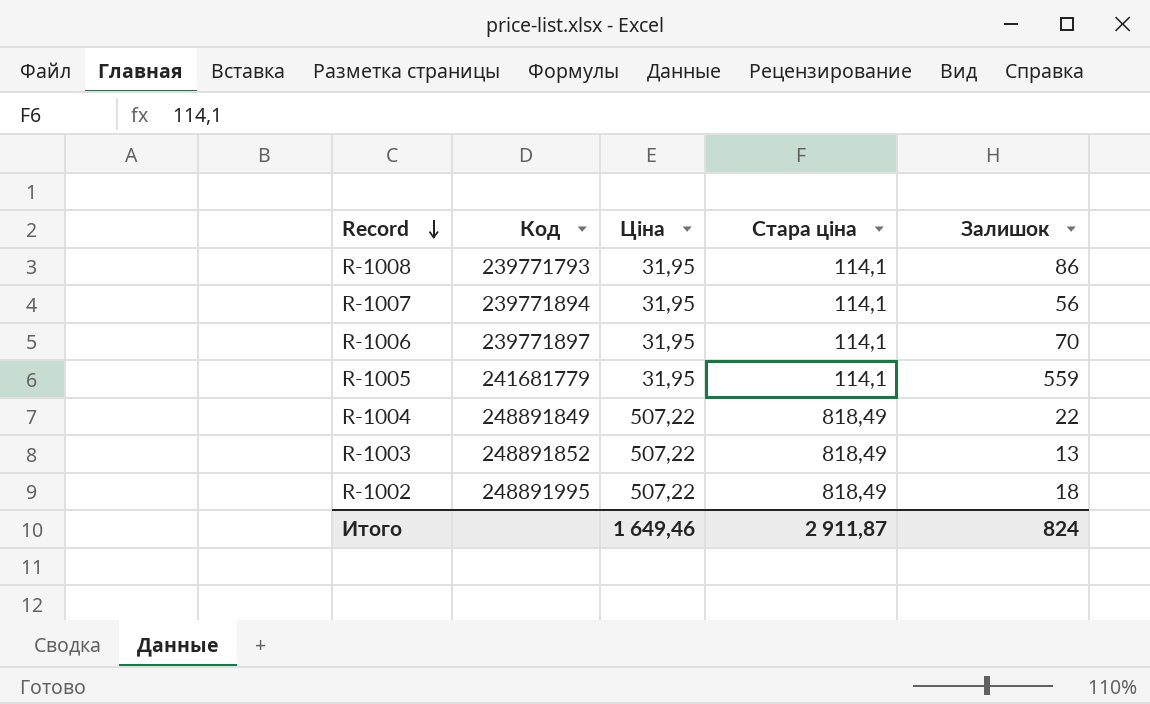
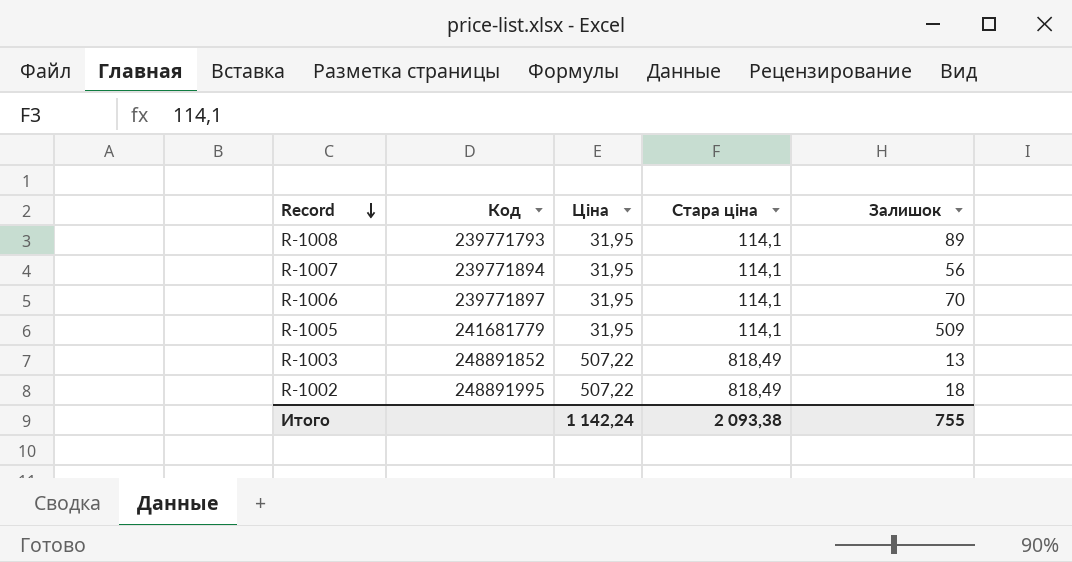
row R-1004: 248891849 | 507,22 | 818,49 | 22 -> none
R-1008 | Залишок: 86 -> 89
R-1005 | Залишок: 559 -> 509
Итого | Ціна: 1 649,46 -> 1 142,24
Итого | Стара ціна: 2 911,87 -> 2 093,38
Итого | Залишок: 824 -> 755

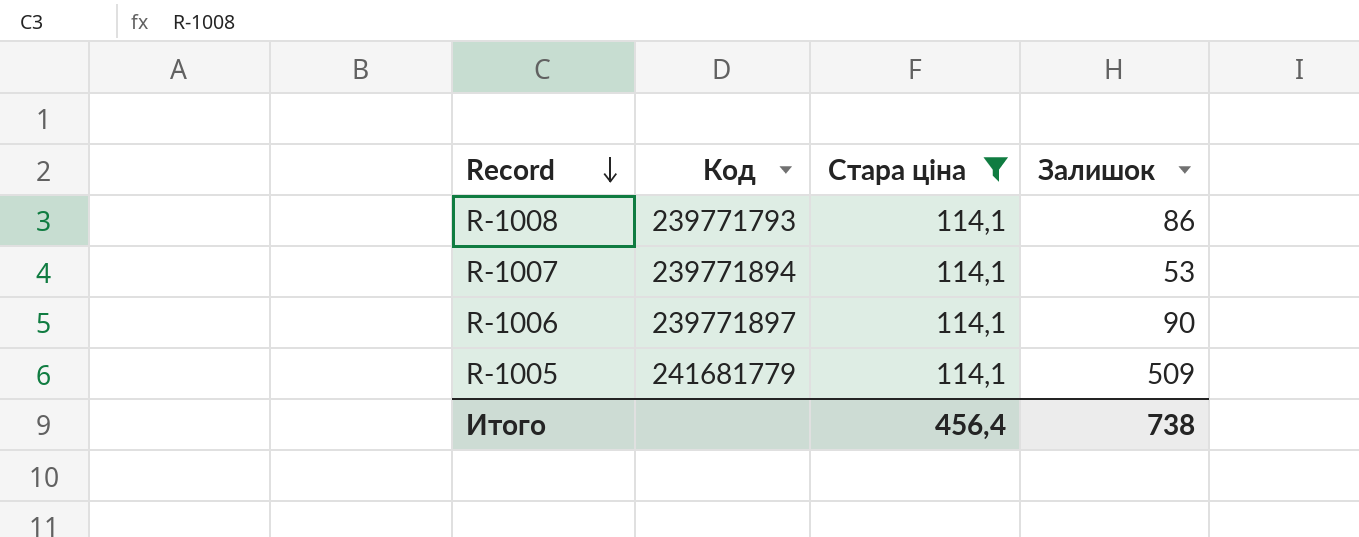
filter: none -> Стара ціна = 114,1
column Ціна | position: 3 -> none
R-1008 | Залишок: 89 -> 86
R-1007 | Залишок: 56 -> 53
R-1006 | Залишок: 70 -> 90
Итого | Стара ціна: 2 093,38 -> 456,4
Итого | Залишок: 755 -> 738

